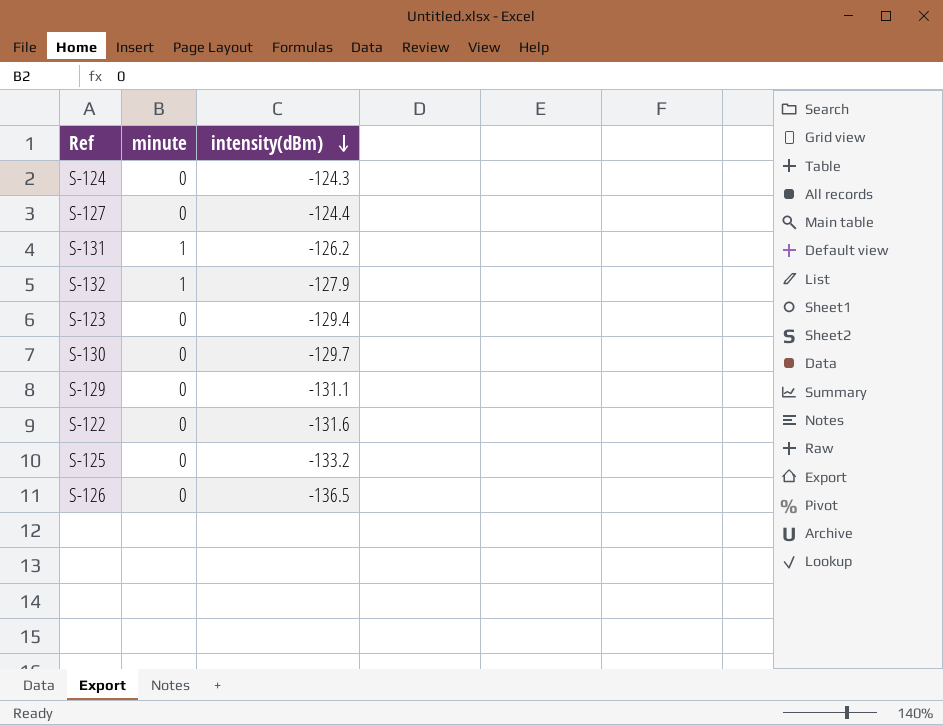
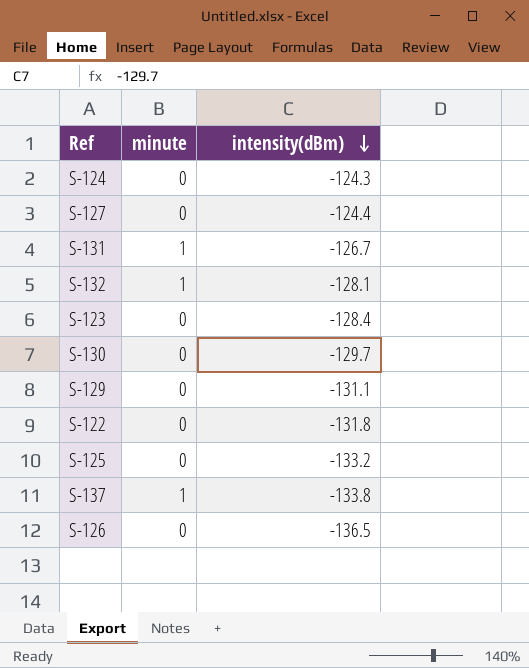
S-131 | intensity(dBm): -126.2 -> -126.7
S-132 | intensity(dBm): -127.9 -> -128.1
S-123 | intensity(dBm): -129.4 -> -128.4
S-122 | intensity(dBm): -131.6 -> -131.8
row S-137: none -> 1 | -133.8

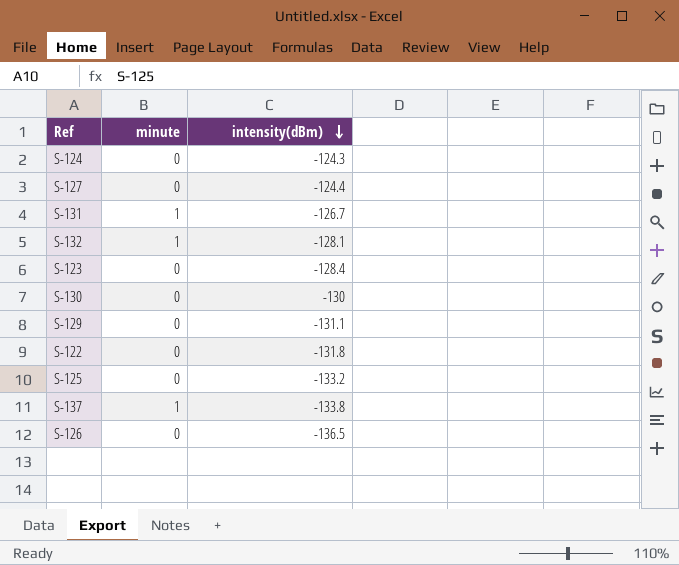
S-130 | intensity(dBm): -129.7 -> -130

